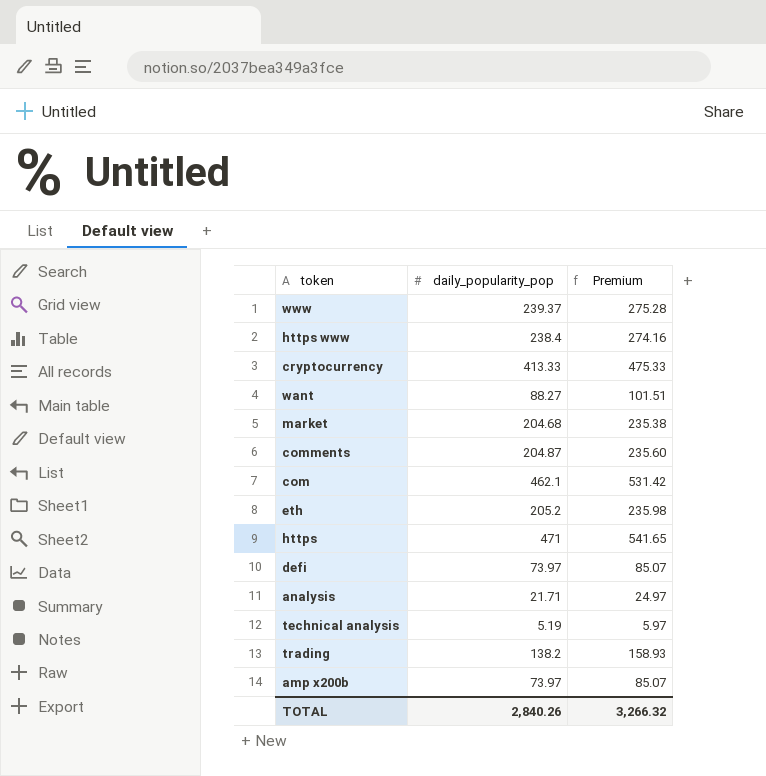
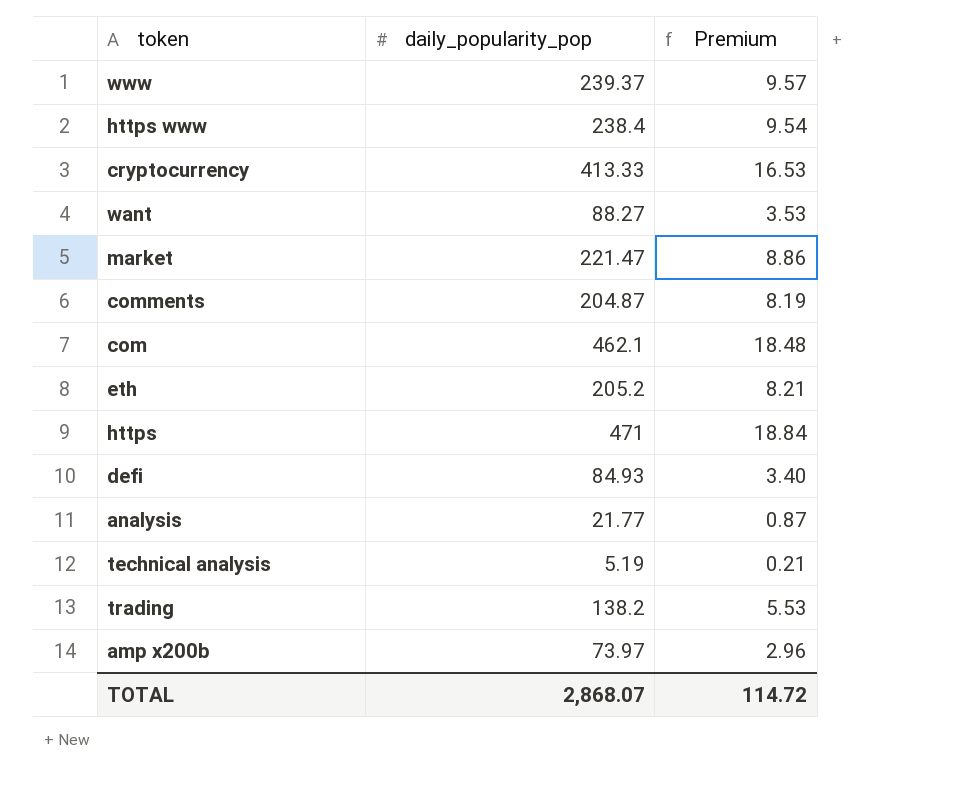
column Premium | formula: [daily_popularity_pop] * 1.15 -> [daily_popularity_pop] * 0.04
market | daily_popularity_pop: 204.68 -> 221.47
defi | daily_popularity_pop: 73.97 -> 84.93
analysis | daily_popularity_pop: 21.71 -> 21.77
TOTAL | daily_popularity_pop: 2,840.26 -> 2,868.07
TOTAL | Premium: 3,266.32 -> 114.72

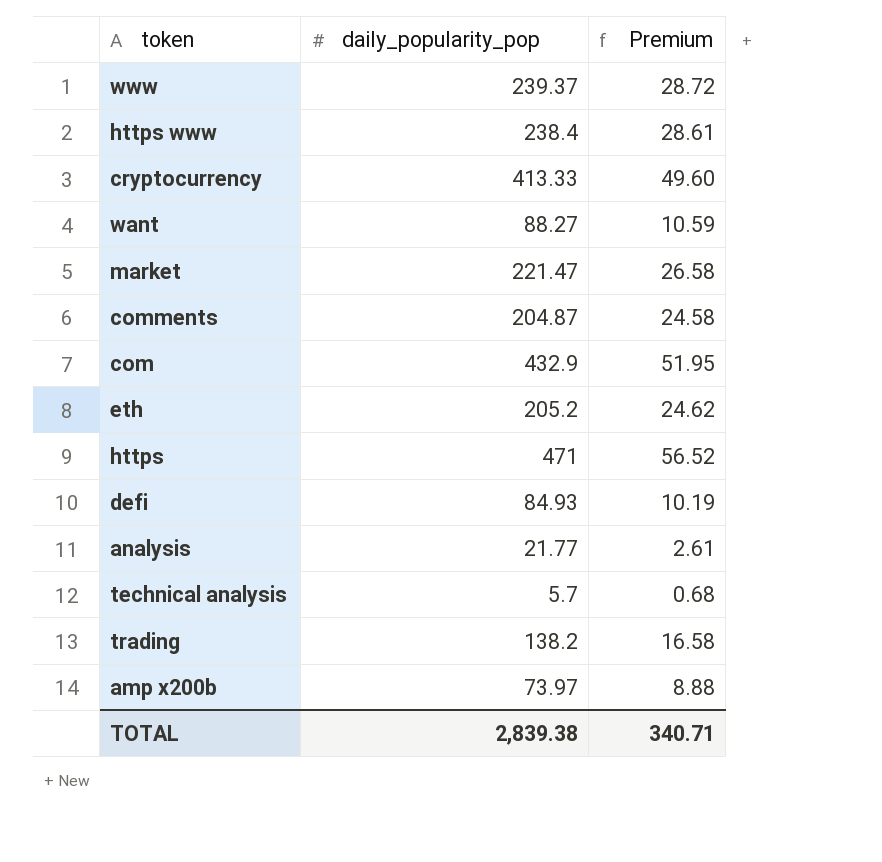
column Premium | formula: [daily_popularity_pop] * 0.04 -> [daily_popularity_pop] * 0.12
com | daily_popularity_pop: 462.1 -> 432.9
technical analysis | daily_popularity_pop: 5.19 -> 5.7
TOTAL | daily_popularity_pop: 2,868.07 -> 2,839.38
TOTAL | Premium: 114.72 -> 340.71

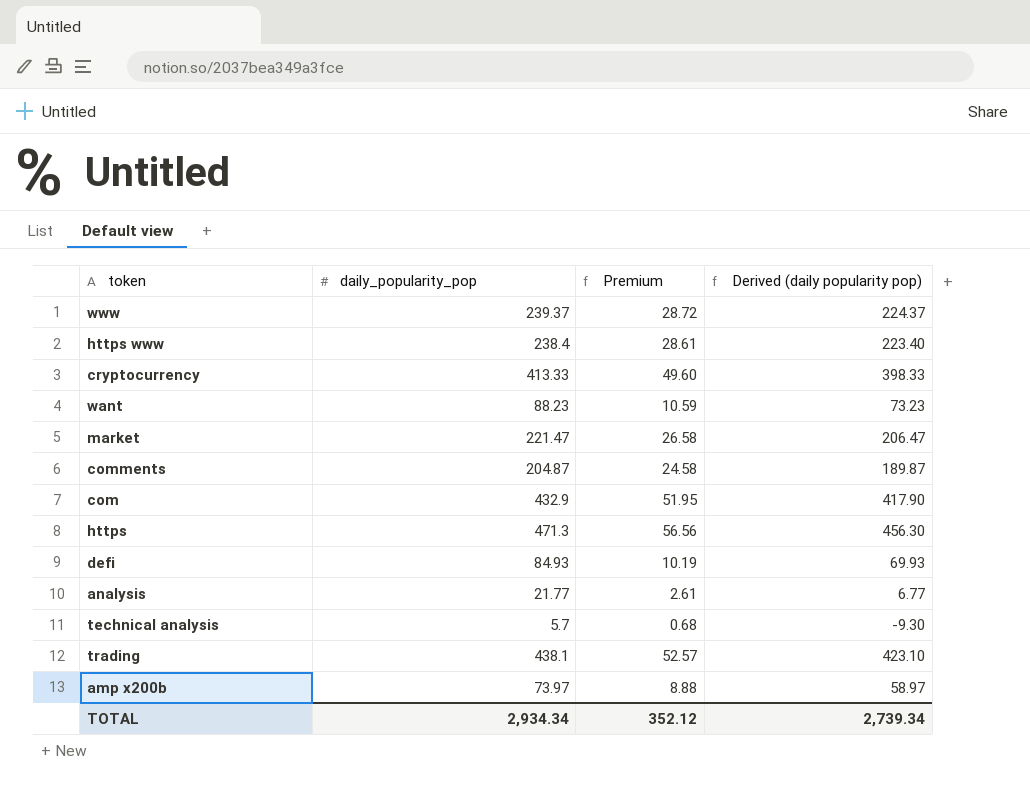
column Derived (daily popularity pop) | formula: none -> [daily_popularity_pop] - 15
row eth: 205.2 | 24.62 -> none
want | daily_popularity_pop: 88.27 -> 88.23
https | daily_popularity_pop: 471 -> 471.3
https | Premium: 56.52 -> 56.56
trading | daily_popularity_pop: 138.2 -> 438.1
trading | Premium: 16.58 -> 52.57
TOTAL | daily_popularity_pop: 2,839.38 -> 2,934.34
TOTAL | Premium: 340.71 -> 352.12

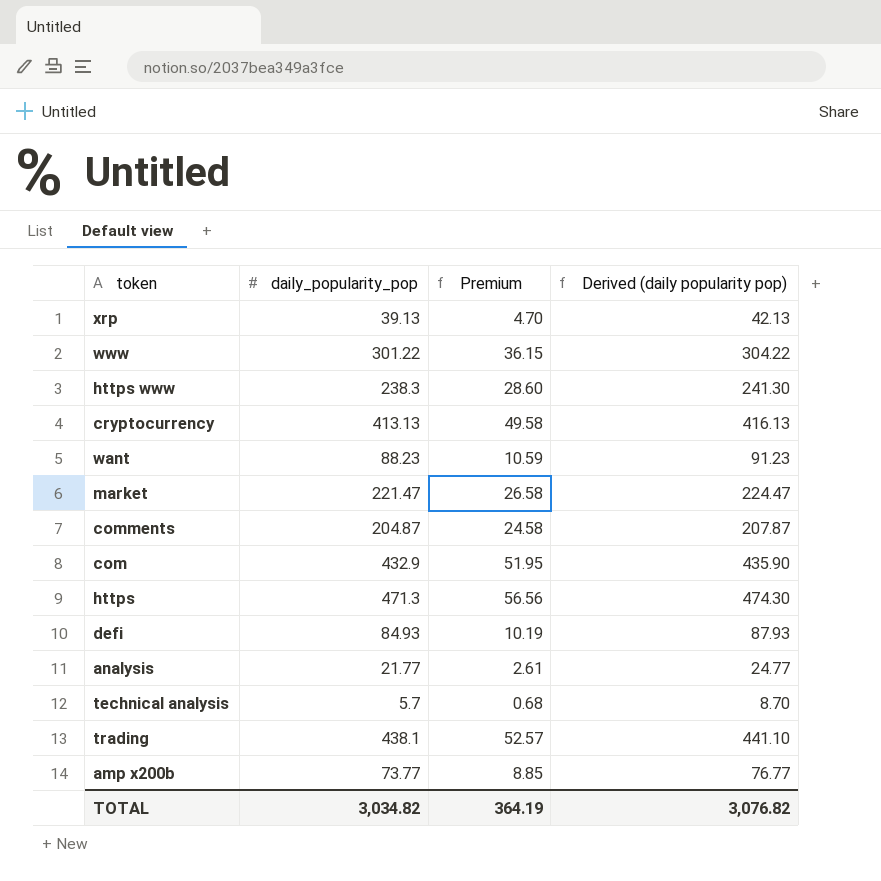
column Derived (daily popularity pop) | formula: [daily_popularity_pop] - 15 -> [daily_popularity_pop] + 3
row xrp: none -> 39.13 | 4.70 | 42.13
www | daily_popularity_pop: 239.37 -> 301.22
www | Premium: 28.72 -> 36.15
https www | daily_popularity_pop: 238.4 -> 238.3
https www | Premium: 28.61 -> 28.60
cryptocurrency | daily_popularity_pop: 413.33 -> 413.13
cryptocurrency | Premium: 49.60 -> 49.58
amp x200b | daily_popularity_pop: 73.97 -> 73.77
amp x200b | Premium: 8.88 -> 8.85
TOTAL | daily_popularity_pop: 2,934.34 -> 3,034.82
TOTAL | Premium: 352.12 -> 364.19
TOTAL | Derived (daily popularity pop): 2,739.34 -> 3,076.82

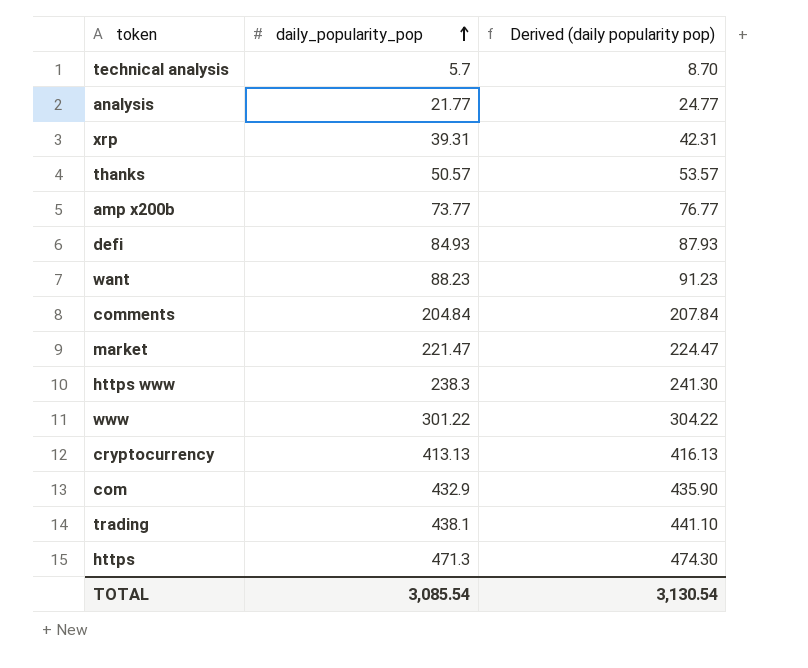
row order: none -> daily_popularity_pop ascending
column Premium | formula: [daily_popularity_pop] * 0.12 -> none
xrp | daily_popularity_pop: 39.13 -> 39.31
xrp | Derived (daily popularity pop): 42.13 -> 42.31
row thanks: none -> 50.57 | 53.57
comments | daily_popularity_pop: 204.87 -> 204.84
comments | Derived (daily popularity pop): 207.87 -> 207.84
TOTAL | daily_popularity_pop: 3,034.82 -> 3,085.54
TOTAL | Derived (daily popularity pop): 3,076.82 -> 3,130.54

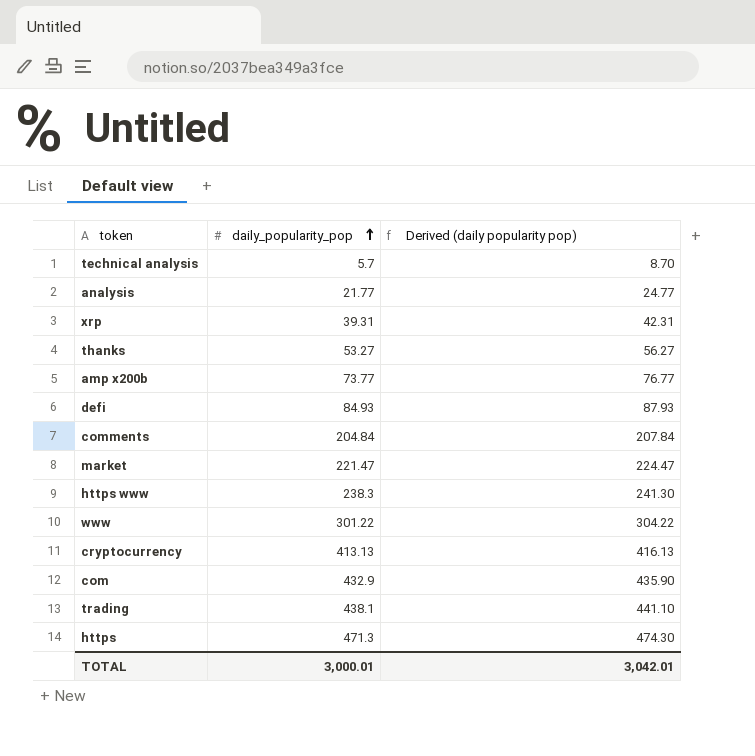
row want: 88.23 | 91.23 -> none
thanks | daily_popularity_pop: 50.57 -> 53.27
thanks | Derived (daily popularity pop): 53.57 -> 56.27
TOTAL | daily_popularity_pop: 3,085.54 -> 3,000.01
TOTAL | Derived (daily popularity pop): 3,130.54 -> 3,042.01

